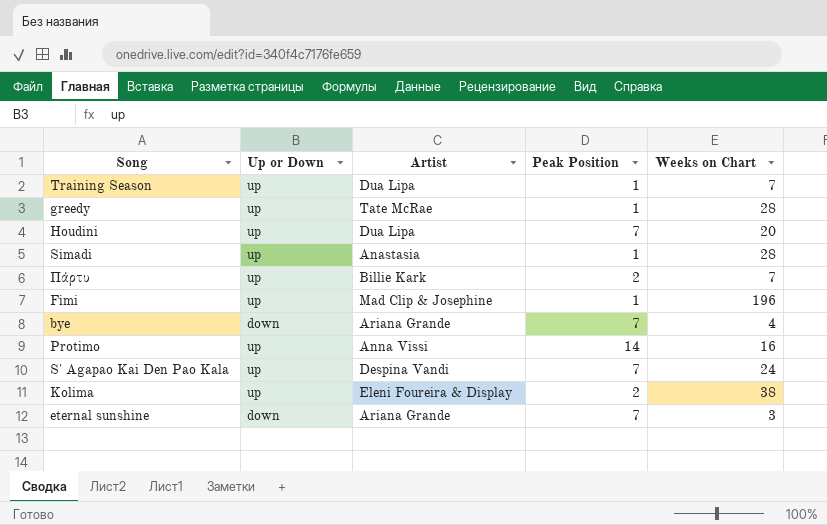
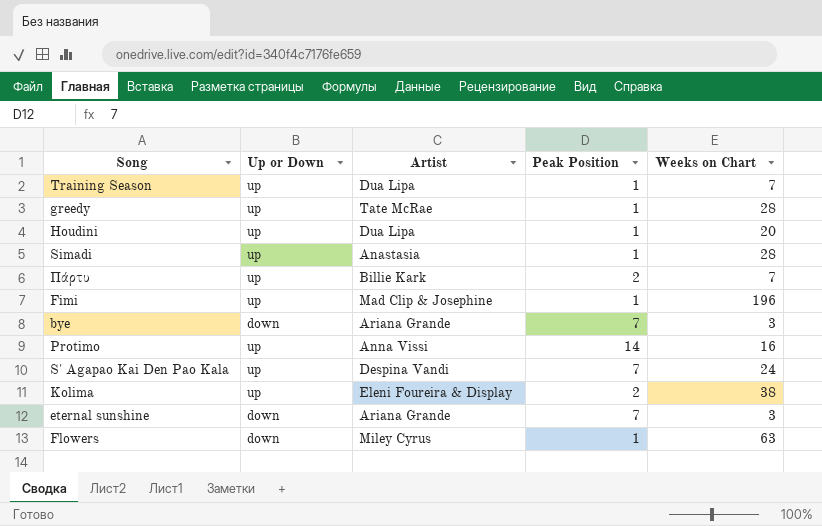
Houdini | Peak Position: 7 -> 1
bye | Weeks on Chart: 4 -> 3
row Flowers: none -> down | Miley Cyrus | 1 | 63

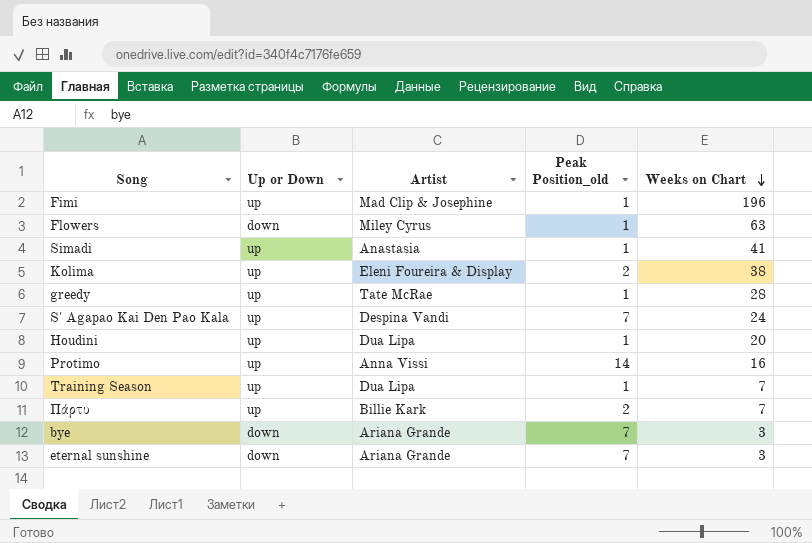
row order: none -> Weeks on Chart descending
column name: Peak Position -> Peak Position_old
Simadi | Weeks on Chart: 28 -> 41

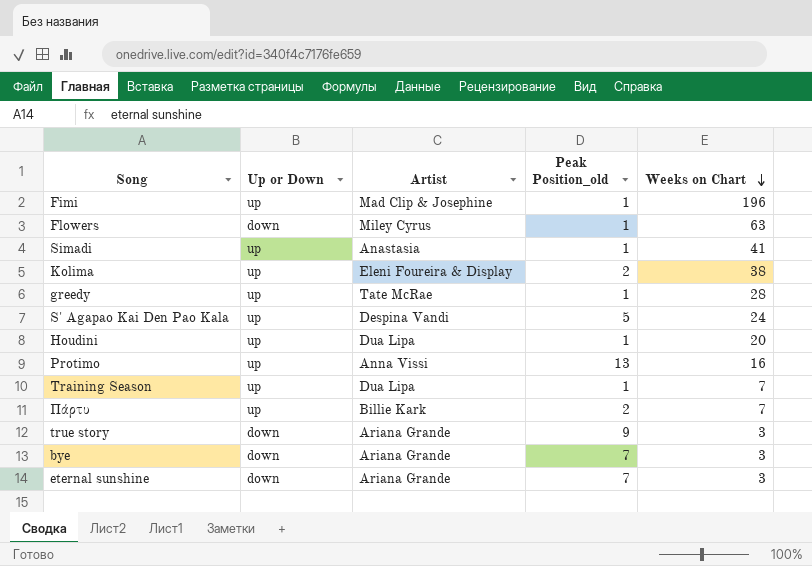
S' Agapao Kai Den Pao Kala | Peak Position_old: 7 -> 5
Protimo | Peak Position_old: 14 -> 13
row true story: none -> down | Ariana Grande | 9 | 3

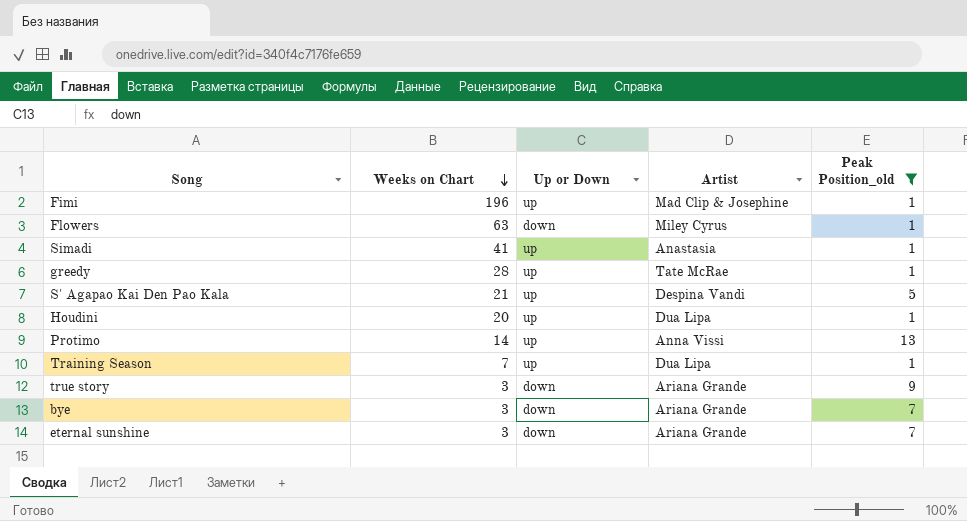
filter: none -> Peak Position_old != 2
column Weeks on Chart | position: 5 -> 2
S' Agapao Kai Den Pao Kala | Weeks on Chart: 24 -> 21
Protimo | Weeks on Chart: 16 -> 14

